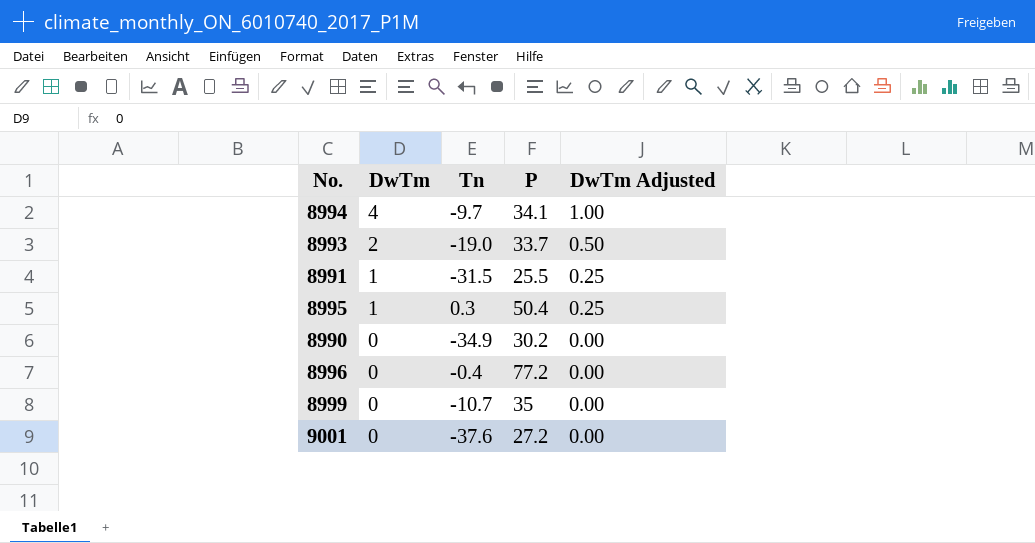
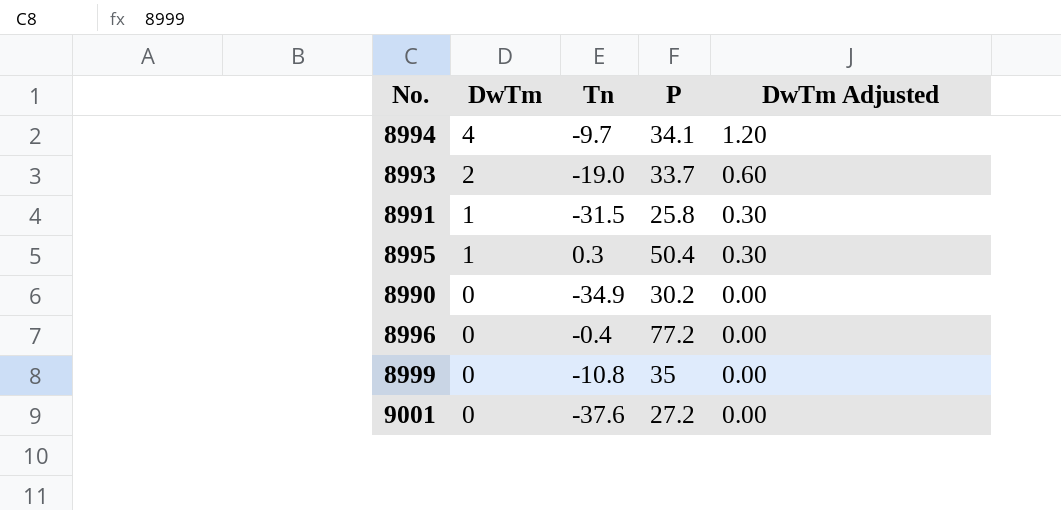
column DwTm Adjusted | formula: [DwTm] * 0.25 -> [DwTm] * 0.3
8991 | P: 25.5 -> 25.8
8999 | Tn: -10.7 -> -10.8

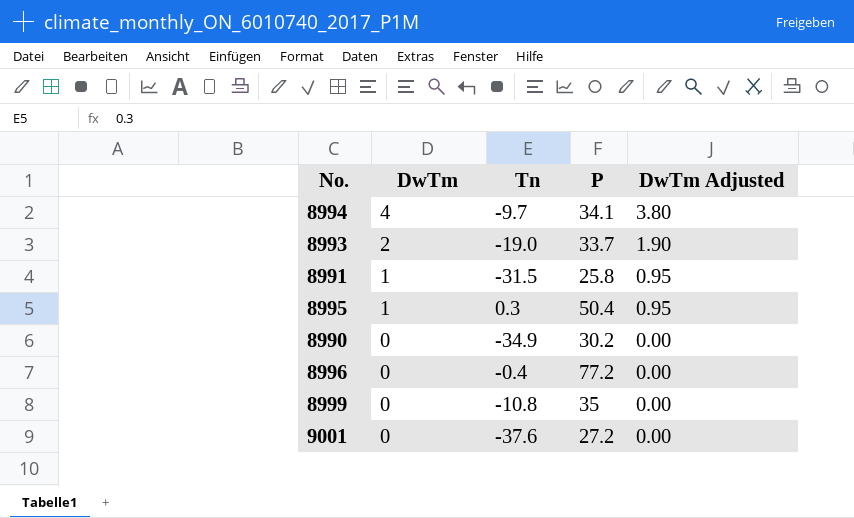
column DwTm Adjusted | formula: [DwTm] * 0.3 -> [DwTm] * 0.95

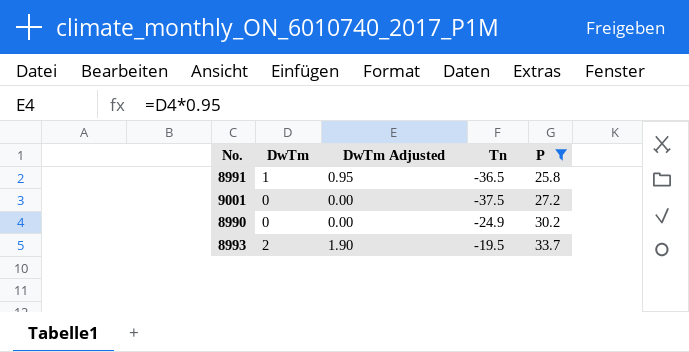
filter: none -> P <= 33.7
row order: DwTm descending -> P ascending
column DwTm Adjusted | position: 5 -> 3
8991 | Tn: -31.5 -> -36.5
9001 | Tn: -37.6 -> -37.5
8990 | Tn: -34.9 -> -24.9
8993 | Tn: -19.0 -> -19.5

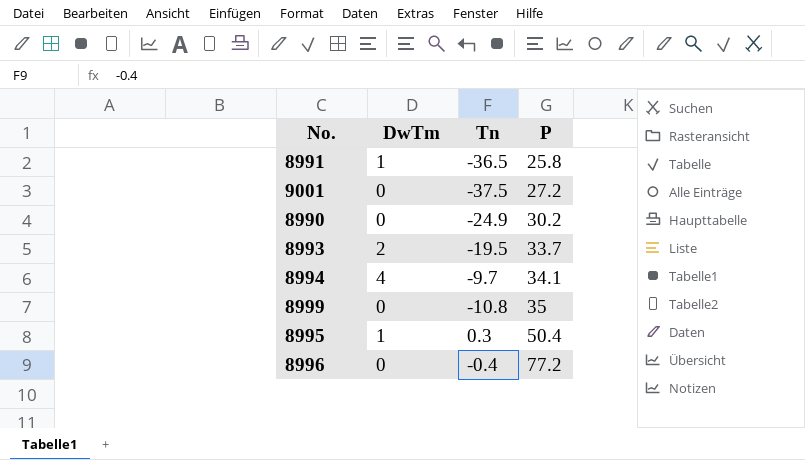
filter: P <= 33.7 -> none
column DwTm Adjusted | formula: [DwTm] * 0.95 -> none

